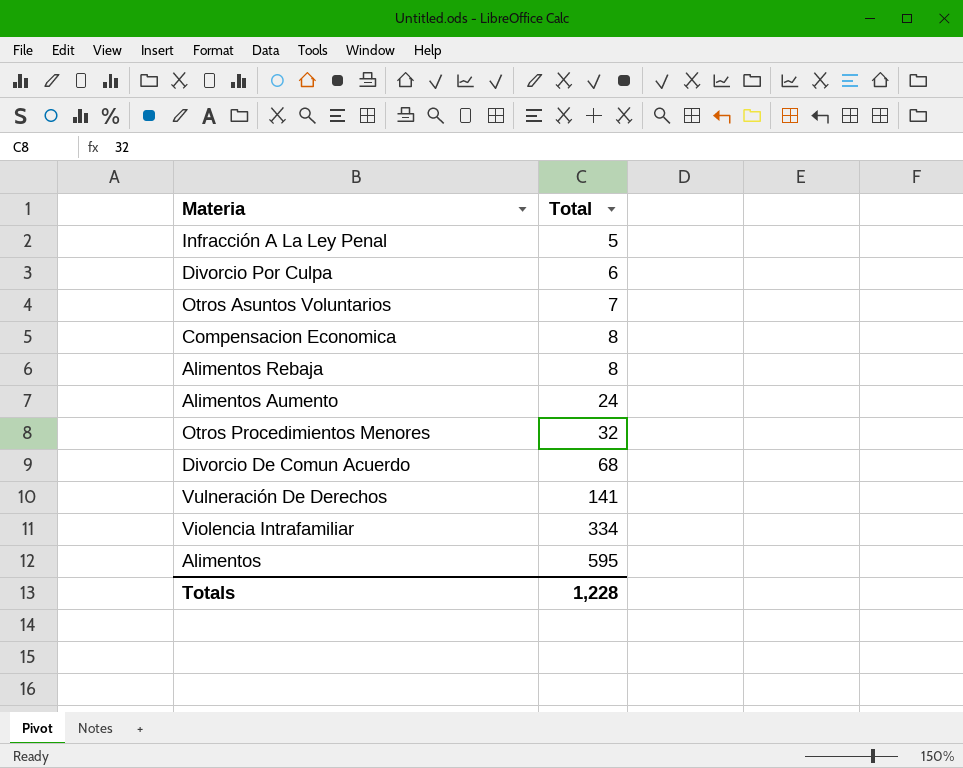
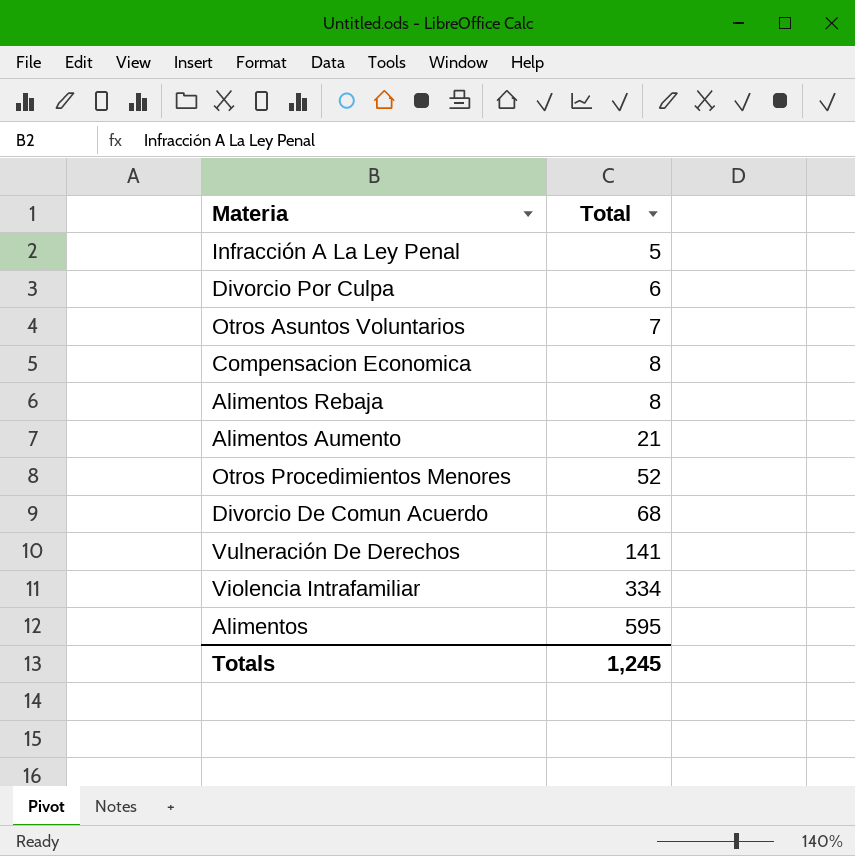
Alimentos Aumento | Total: 24 -> 21
Otros Procedimientos Menores | Total: 32 -> 52
Totals | Total: 1,228 -> 1,245

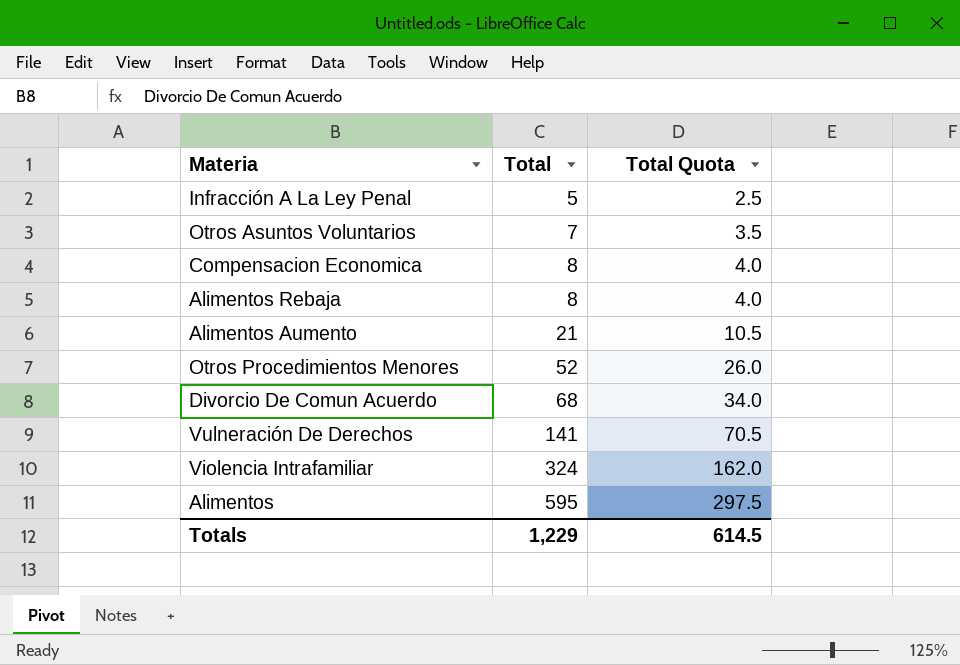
column Total Quota | formula: none -> [Total] * 0.5
row Divorcio Por Culpa: 6 -> none
Violencia Intrafamiliar | Total: 334 -> 324
Totals | Total: 1,245 -> 1,229

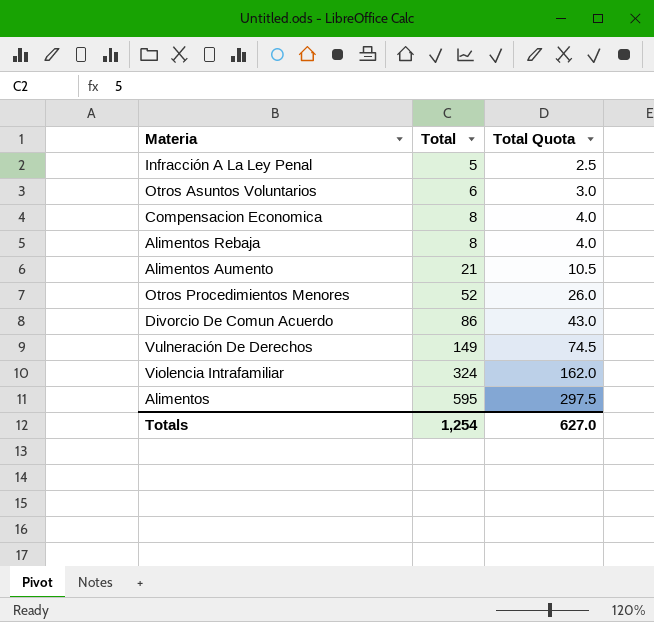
Otros Asuntos Voluntarios | Total: 7 -> 6
Otros Asuntos Voluntarios | Total Quota: 3.5 -> 3.0
Divorcio De Comun Acuerdo | Total: 68 -> 86
Divorcio De Comun Acuerdo | Total Quota: 34.0 -> 43.0
Vulneración De Derechos | Total: 141 -> 149
Vulneración De Derechos | Total Quota: 70.5 -> 74.5
Totals | Total: 1,229 -> 1,254
Totals | Total Quota: 614.5 -> 627.0

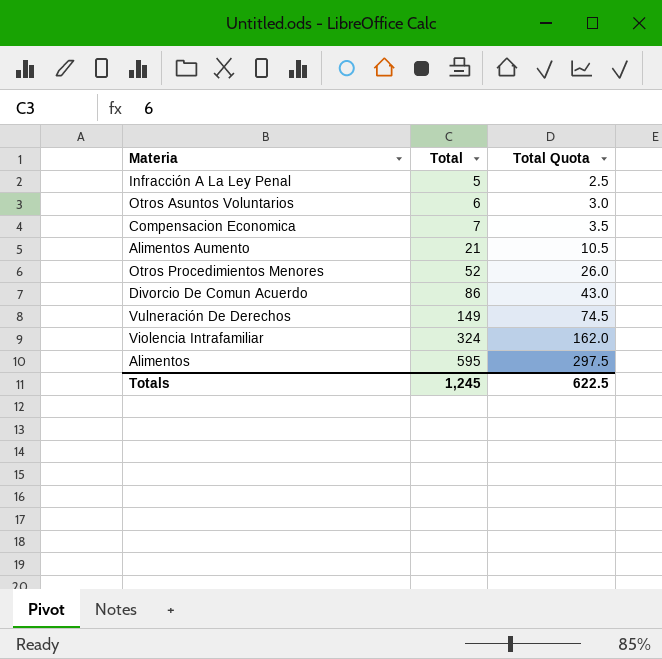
row Alimentos Rebaja: 8 | 4.0 -> none
Compensacion Economica | Total: 8 -> 7
Compensacion Economica | Total Quota: 4.0 -> 3.5
Totals | Total: 1,254 -> 1,245
Totals | Total Quota: 627.0 -> 622.5

